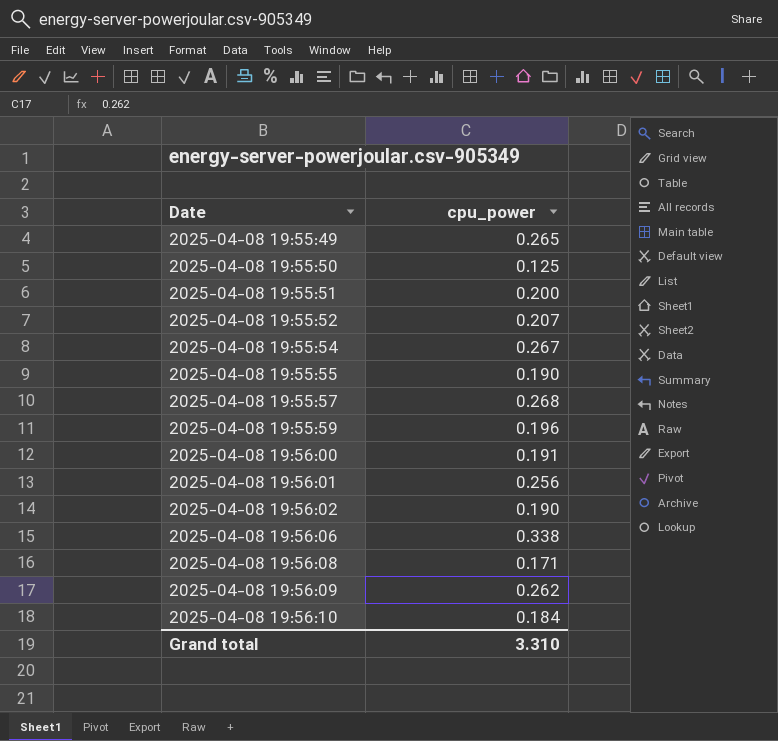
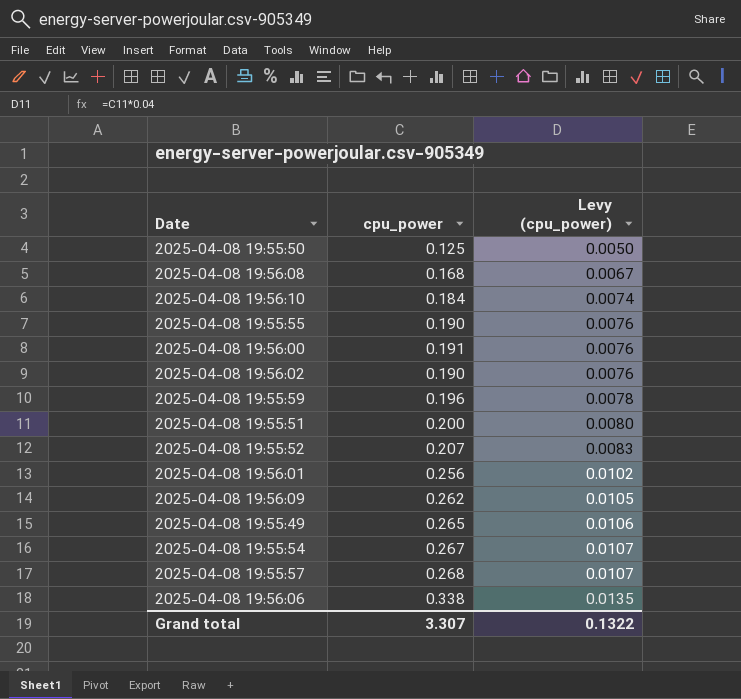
row order: Date ascending -> Levy (cpu_power) ascending
column Levy (cpu_power) | formula: none -> [cpu_power] * 0.04
2025-04-08 19:56:08 | cpu_power: 0.171 -> 0.168
Grand total | cpu_power: 3.310 -> 3.307

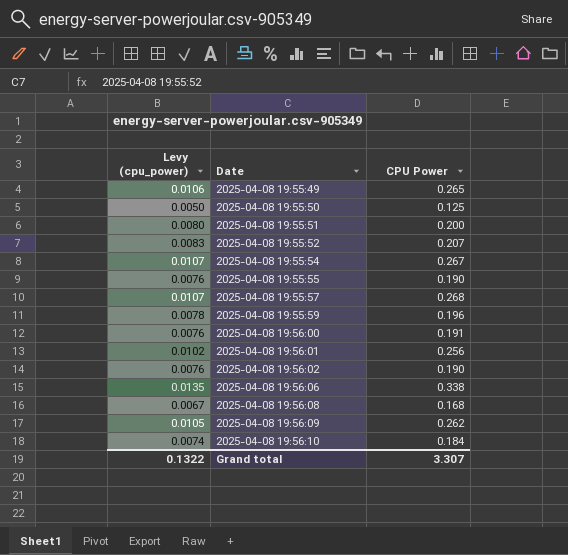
row order: Levy (cpu_power) ascending -> Date ascending
column Levy (cpu_power) | position: 3 -> 1
column name: cpu_power -> CPU Power

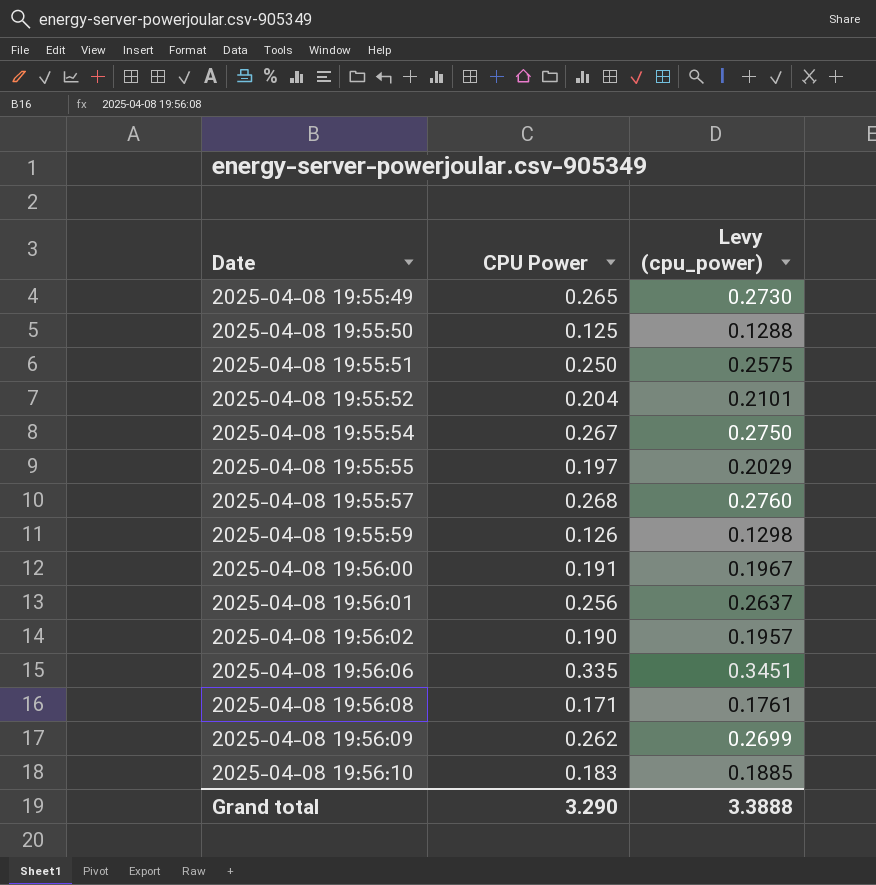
column Levy (cpu_power) | formula: [CPU Power] * 0.04 -> [CPU Power] * 1.03
column Levy (cpu_power) | position: 1 -> 3
2025-04-08 19:55:51 | CPU Power: 0.200 -> 0.250
2025-04-08 19:55:52 | CPU Power: 0.207 -> 0.204
2025-04-08 19:55:55 | CPU Power: 0.190 -> 0.197
2025-04-08 19:55:59 | CPU Power: 0.196 -> 0.126
2025-04-08 19:56:06 | CPU Power: 0.338 -> 0.335
2025-04-08 19:56:08 | CPU Power: 0.168 -> 0.171
2025-04-08 19:56:10 | CPU Power: 0.184 -> 0.183
Grand total | CPU Power: 3.307 -> 3.290
Grand total | Levy (cpu_power): 0.1322 -> 3.3888

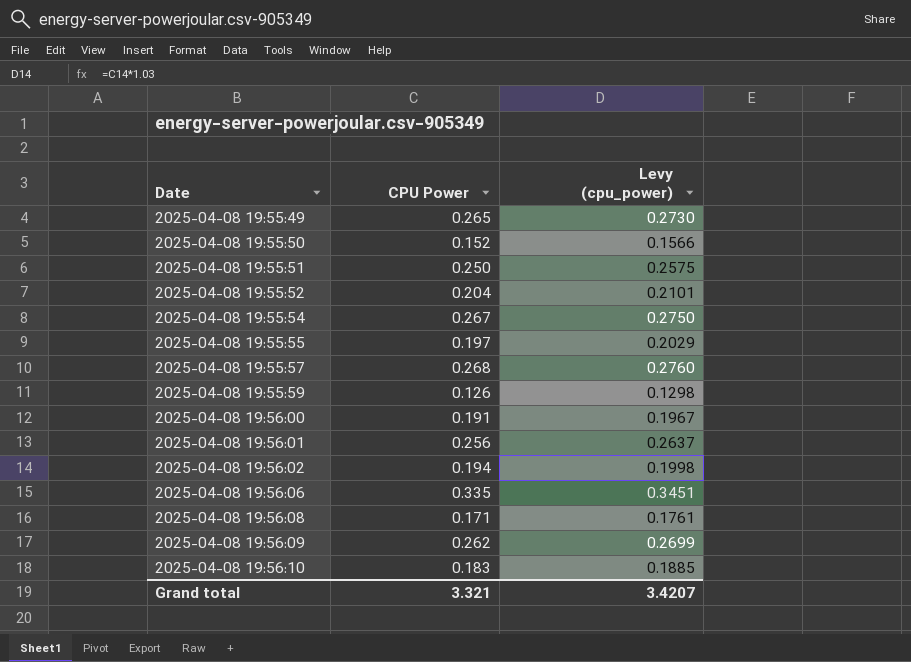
2025-04-08 19:55:50 | CPU Power: 0.125 -> 0.152
2025-04-08 19:55:50 | Levy (cpu_power): 0.1288 -> 0.1566
2025-04-08 19:56:02 | CPU Power: 0.190 -> 0.194
2025-04-08 19:56:02 | Levy (cpu_power): 0.1957 -> 0.1998
Grand total | CPU Power: 3.290 -> 3.321
Grand total | Levy (cpu_power): 3.3888 -> 3.4207

